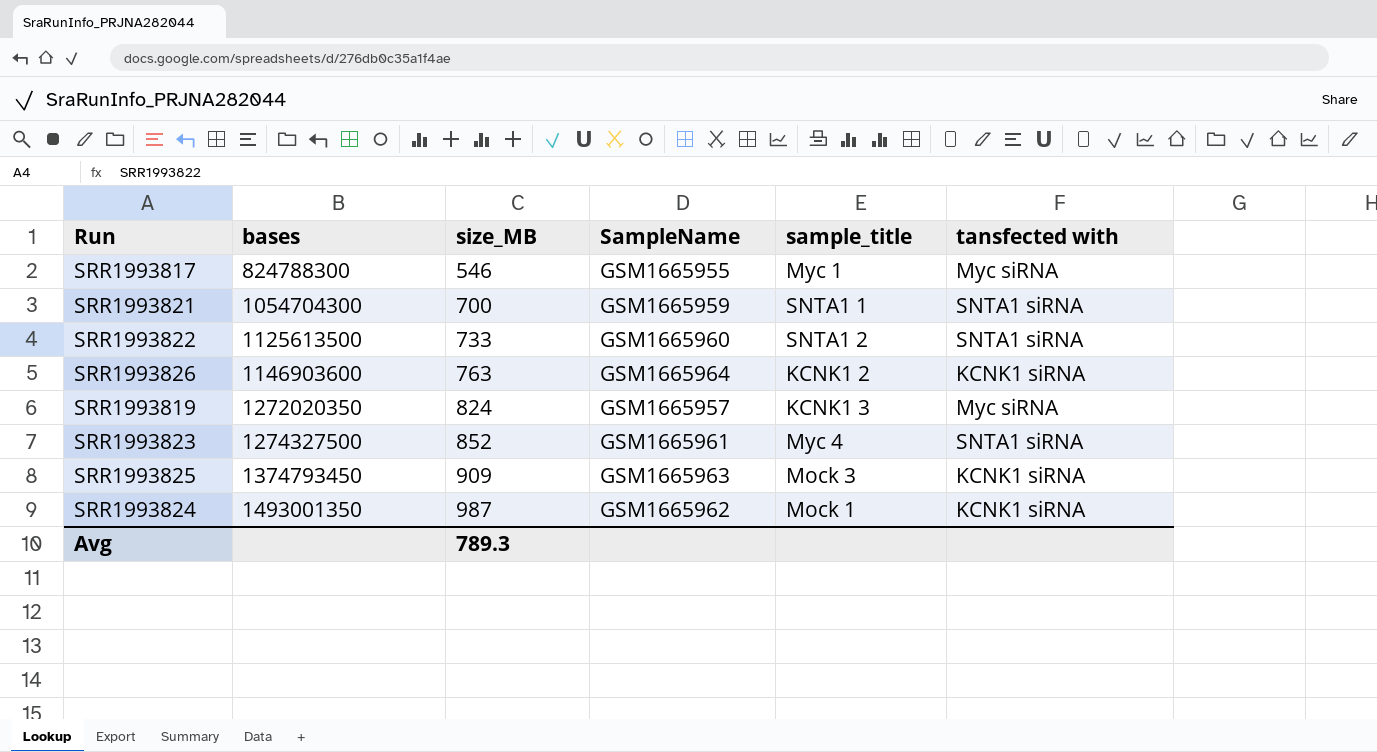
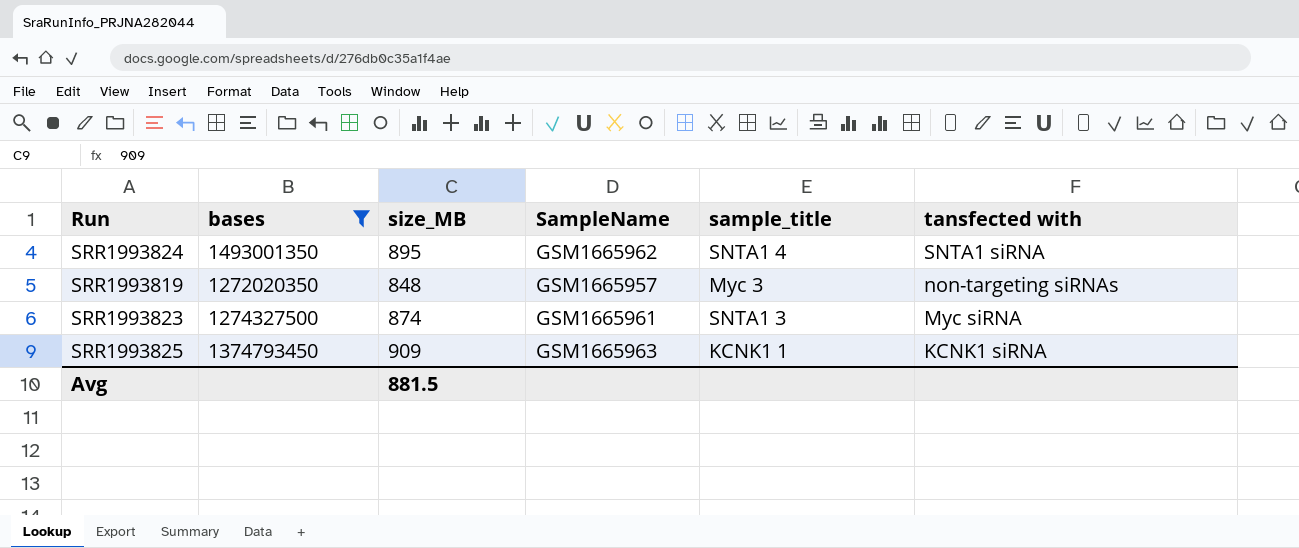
filter: none -> bases >= 1272020350
row order: bases ascending -> tansfected with descending
SRR1993824 | size_MB: 987 -> 895
SRR1993824 | sample_title: Mock 1 -> SNTA1 4
SRR1993824 | tansfected with: KCNK1 siRNA -> SNTA1 siRNA
SRR1993819 | size_MB: 824 -> 848
SRR1993819 | sample_title: KCNK1 3 -> Myc 3
SRR1993819 | tansfected with: Myc siRNA -> non-targeting siRNAs
SRR1993823 | size_MB: 852 -> 874
SRR1993823 | sample_title: Myc 4 -> SNTA1 3
SRR1993823 | tansfected with: SNTA1 siRNA -> Myc siRNA
SRR1993825 | sample_title: Mock 3 -> KCNK1 1
Avg | size_MB: 789.3 -> 881.5

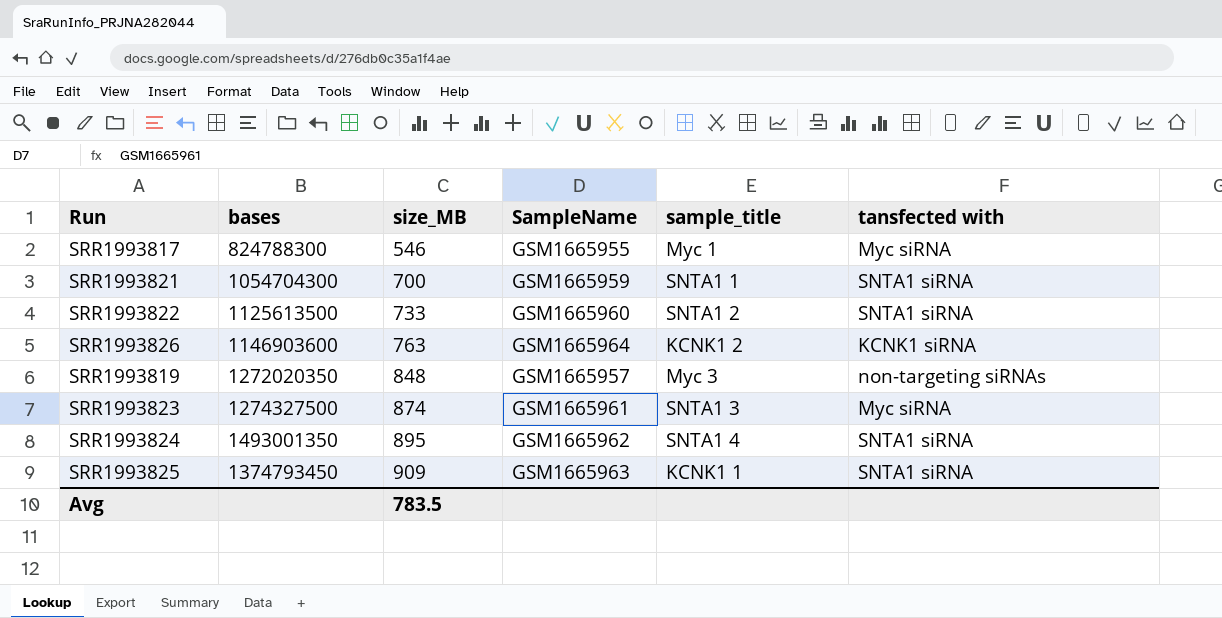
filter: bases >= 1272020350 -> none
row order: tansfected with descending -> size_MB ascending
SRR1993825 | tansfected with: KCNK1 siRNA -> SNTA1 siRNA
Avg | size_MB: 881.5 -> 783.5

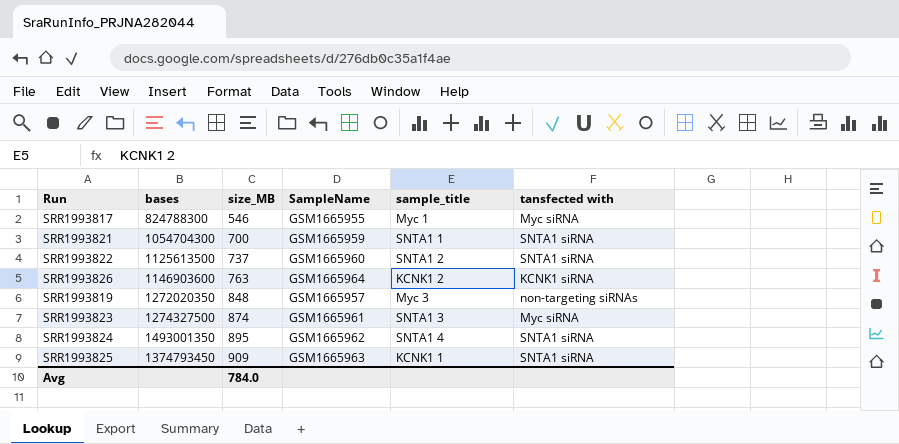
SRR1993822 | size_MB: 733 -> 737
Avg | size_MB: 783.5 -> 784.0

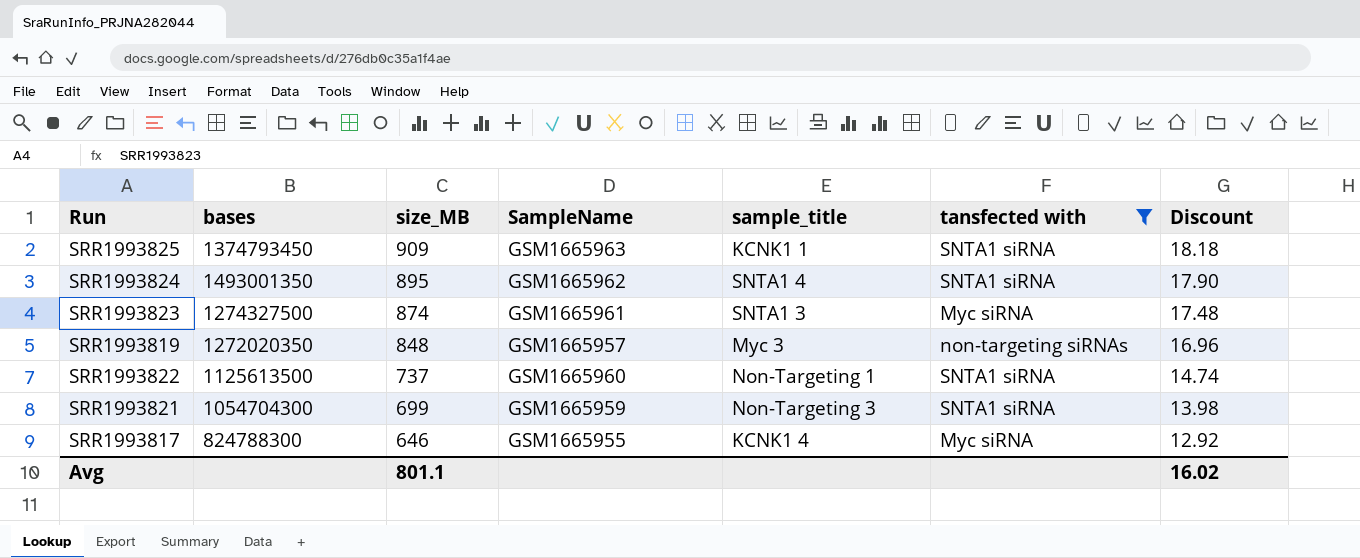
filter: none -> tansfected with != KCNK1 siRNA
row order: size_MB ascending -> size_MB descending
column Discount | formula: none -> [size_MB] * 0.02
SRR1993822 | sample_title: SNTA1 2 -> Non-Targeting 1
SRR1993821 | size_MB: 700 -> 699
SRR1993821 | sample_title: SNTA1 1 -> Non-Targeting 3
SRR1993817 | size_MB: 546 -> 646
SRR1993817 | sample_title: Myc 1 -> KCNK1 4
Avg | size_MB: 784.0 -> 801.1

